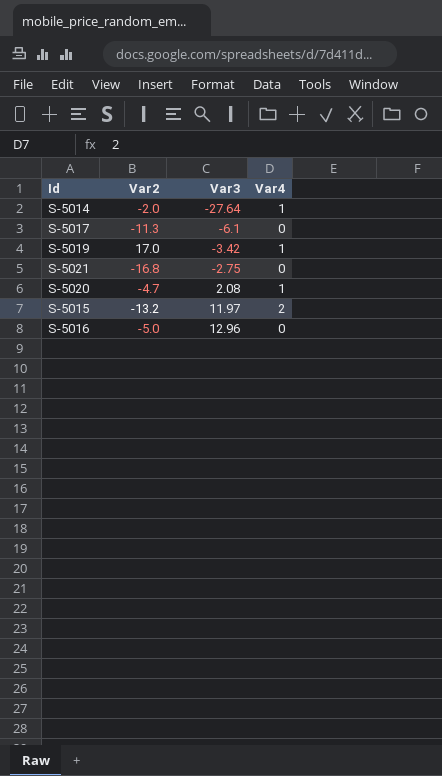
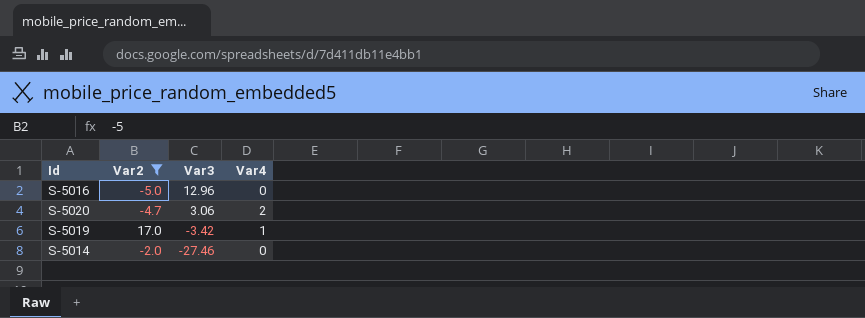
filter: none -> Var2 >= -5.0
row order: Var3 ascending -> Var3 descending
S-5020 | Var3: 2.08 -> 3.06
S-5020 | Var4: 1 -> 2
S-5014 | Var3: -27.64 -> -27.46
S-5014 | Var4: 1 -> 0

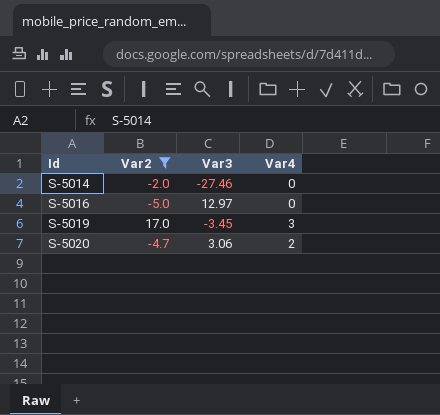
row order: Var3 descending -> Id ascending
S-5016 | Var3: 12.96 -> 12.97
S-5019 | Var3: -3.42 -> -3.45
S-5019 | Var4: 1 -> 3

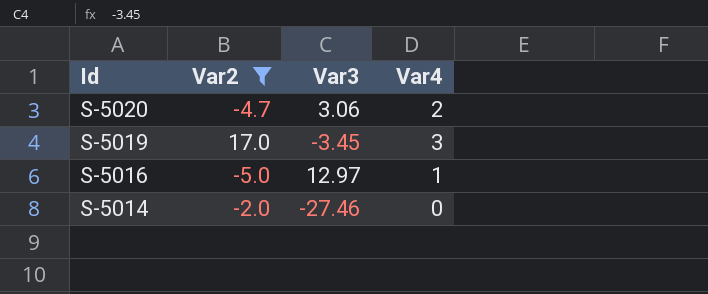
row order: Id ascending -> Id descending
S-5016 | Var4: 0 -> 1

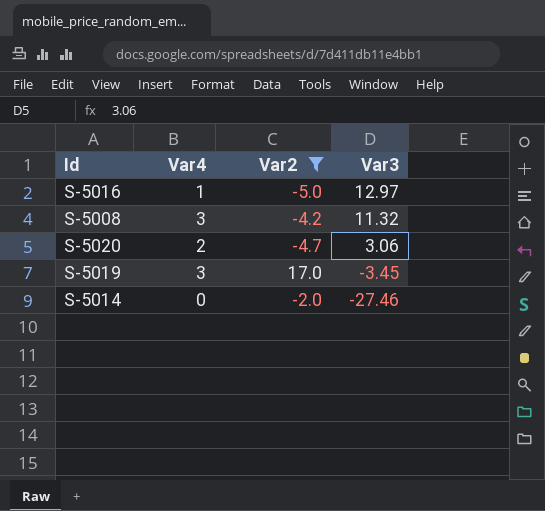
row order: Id descending -> Var3 descending
column Var4 | position: 4 -> 2
row S-5008: none -> 3 | -4.2 | 11.32

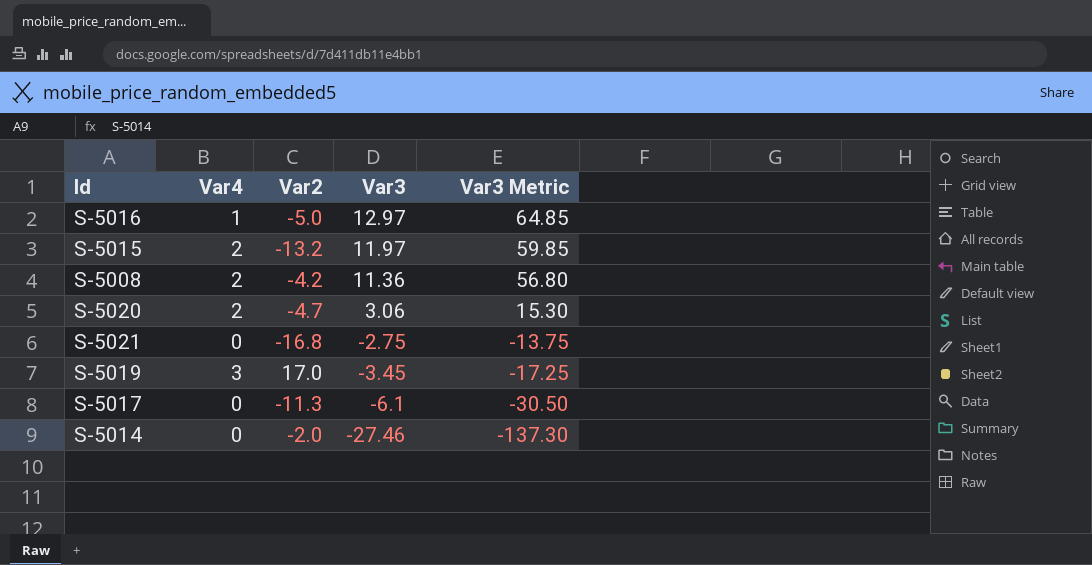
filter: Var2 >= -5.0 -> none
column Var3 Metric | formula: none -> [Var3] * 5
S-5008 | Var4: 3 -> 2
S-5008 | Var3: 11.32 -> 11.36

